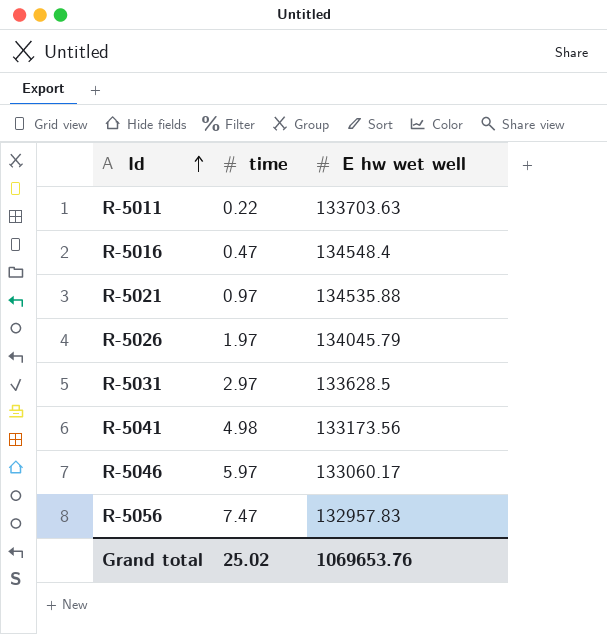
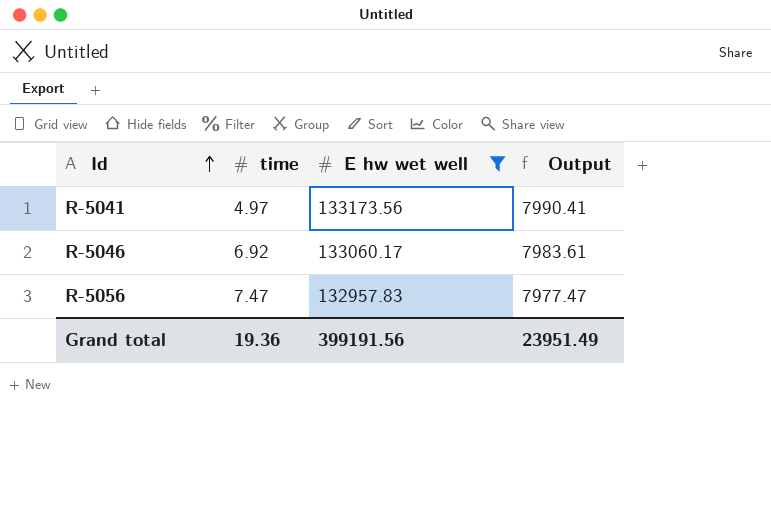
filter: none -> E hw wet well <= 133173.56
column Output | formula: none -> [E hw wet well] * 0.06
R-5041 | time: 4.98 -> 4.97
R-5046 | time: 5.97 -> 6.92
Grand total | time: 25.02 -> 19.36
Grand total | E hw wet well: 1069653.76 -> 399191.56

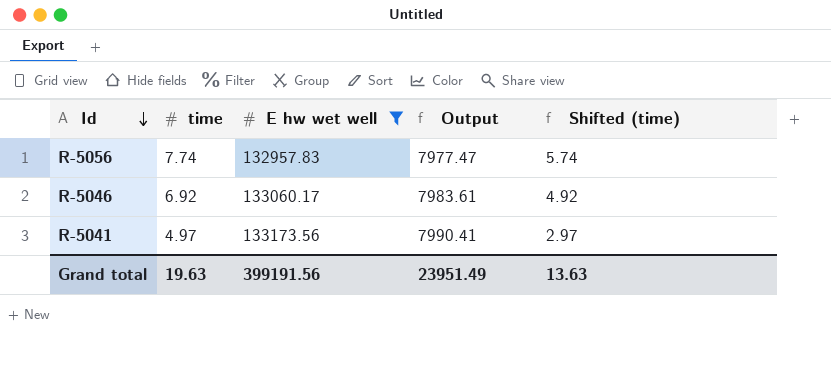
row order: Id ascending -> Id descending
column Shifted (time) | formula: none -> [time] - 2
R-5056 | time: 7.47 -> 7.74
Grand total | time: 19.36 -> 19.63

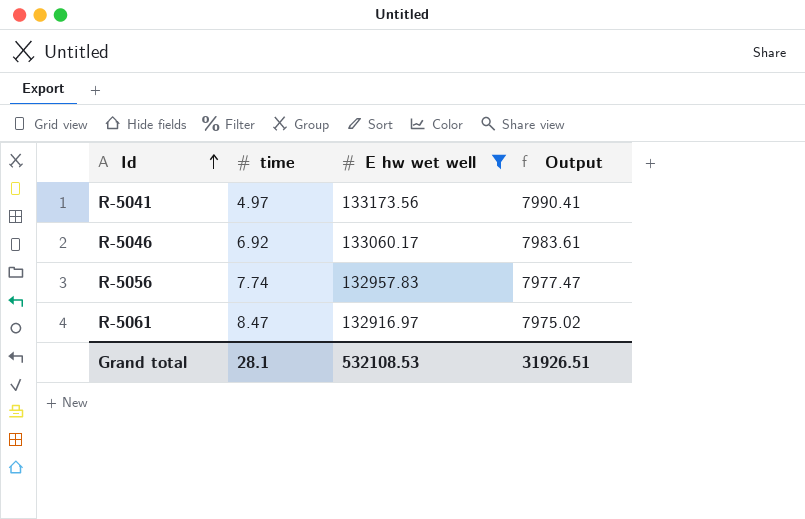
row order: Id descending -> Id ascending
column Shifted (time) | formula: [time] - 2 -> none
row R-5061: none -> 8.47 | 132916.97 | 7975.02
Grand total | time: 19.63 -> 28.1
Grand total | E hw wet well: 399191.56 -> 532108.53
Grand total | Output: 23951.49 -> 31926.51

